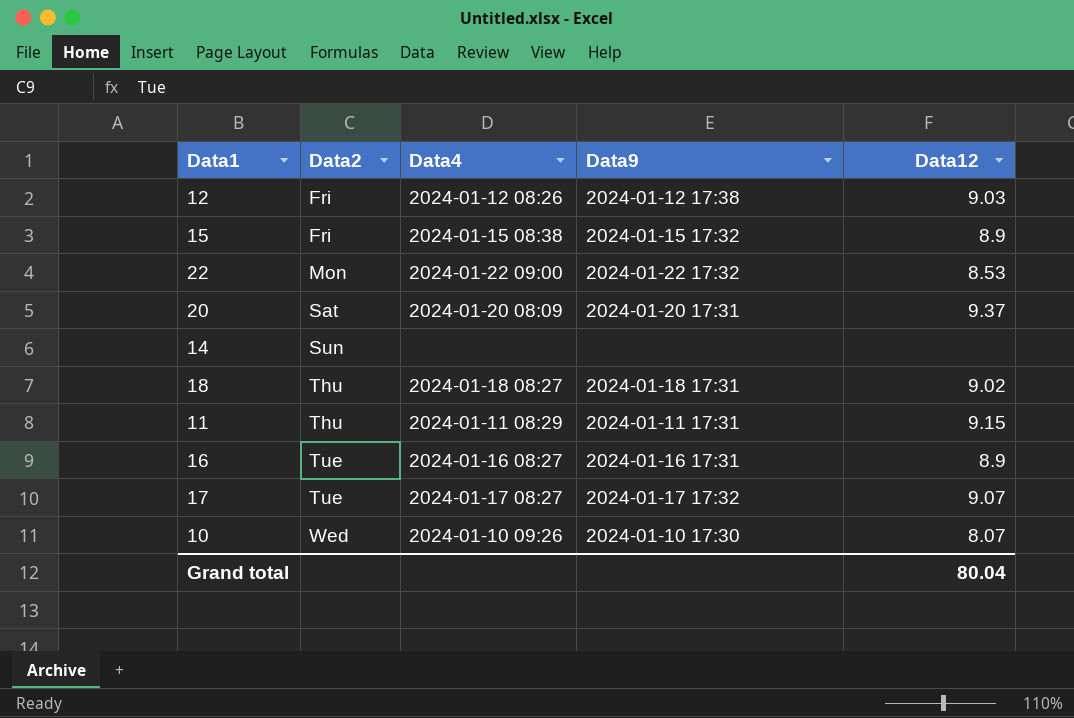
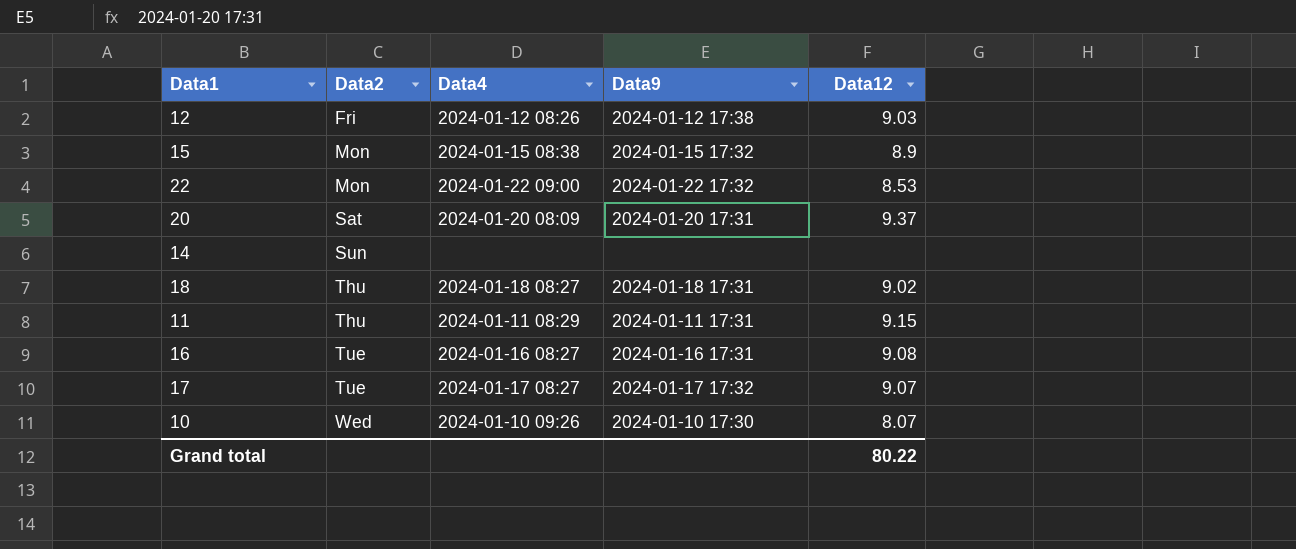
15 | Data2: Fri -> Mon
16 | Data12: 8.9 -> 9.08
Grand total | Data12: 80.04 -> 80.22

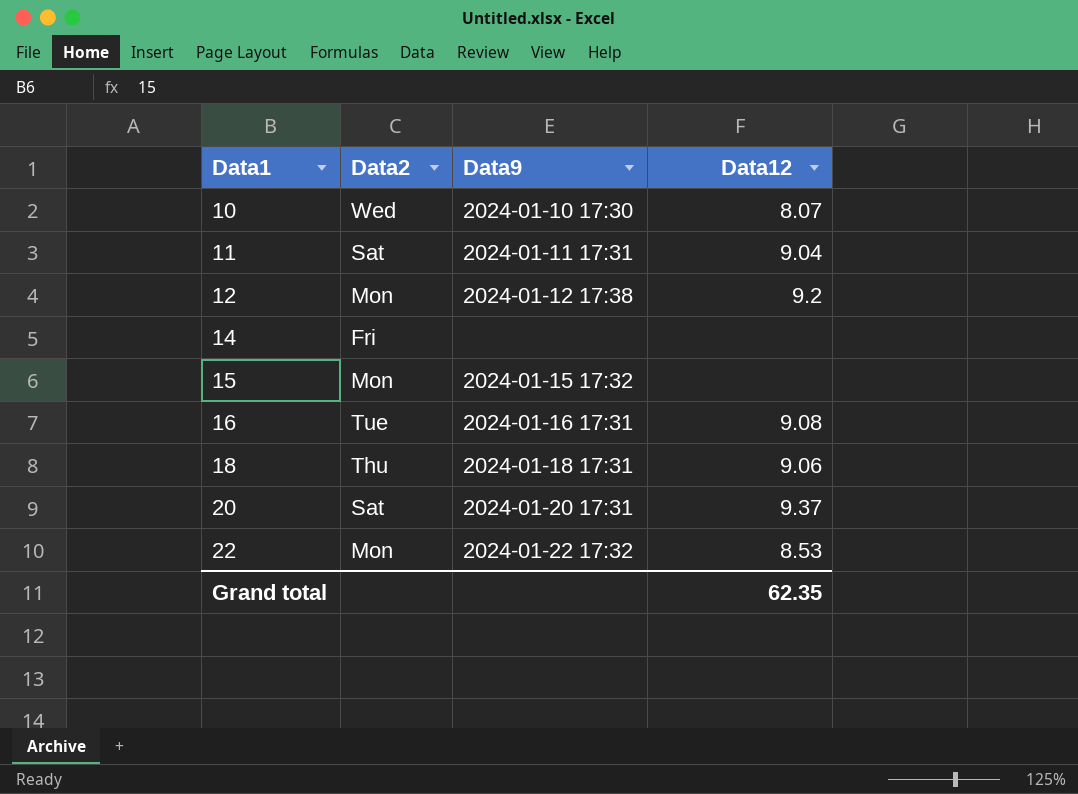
row order: Data2 ascending -> Data1 ascending
column Data4 | position: 3 -> none
row 17: Tue | 2024-01-17 08:27 | 2024-01-17 17:32 | 9.07 -> none
11 | Data2: Thu -> Sat
11 | Data12: 9.15 -> 9.04
12 | Data2: Fri -> Mon
12 | Data12: 9.03 -> 9.2
14 | Data2: Sun -> Fri
15 | Data12: 8.9 -> none
18 | Data12: 9.02 -> 9.06
Grand total | Data12: 80.22 -> 62.35

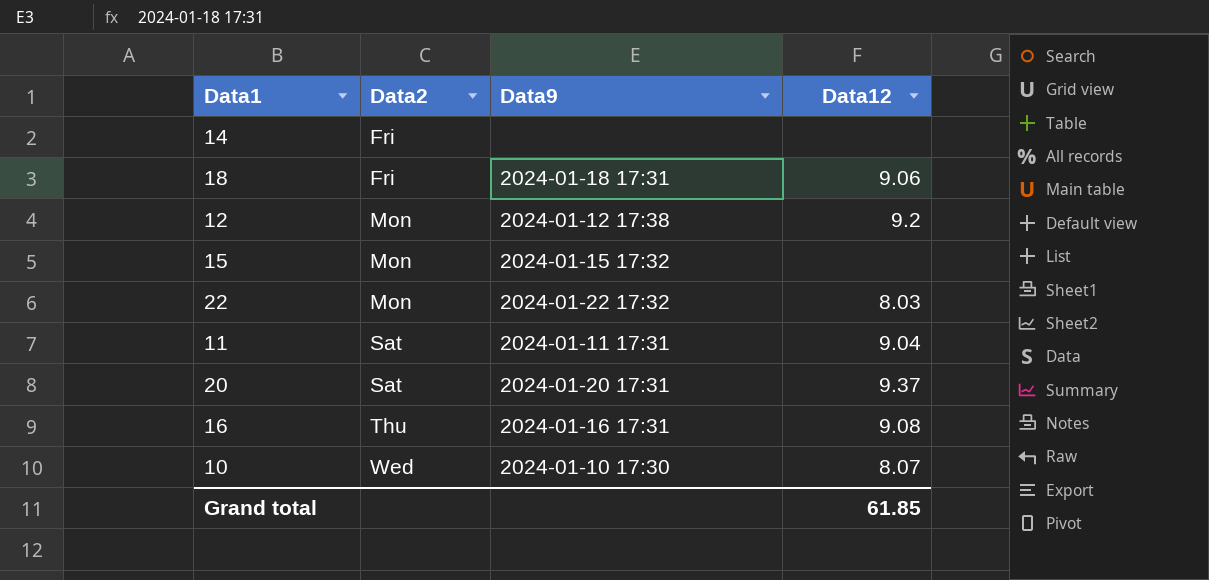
row order: Data1 ascending -> Data2 ascending
18 | Data2: Thu -> Fri
22 | Data12: 8.53 -> 8.03
16 | Data2: Tue -> Thu
Grand total | Data12: 62.35 -> 61.85

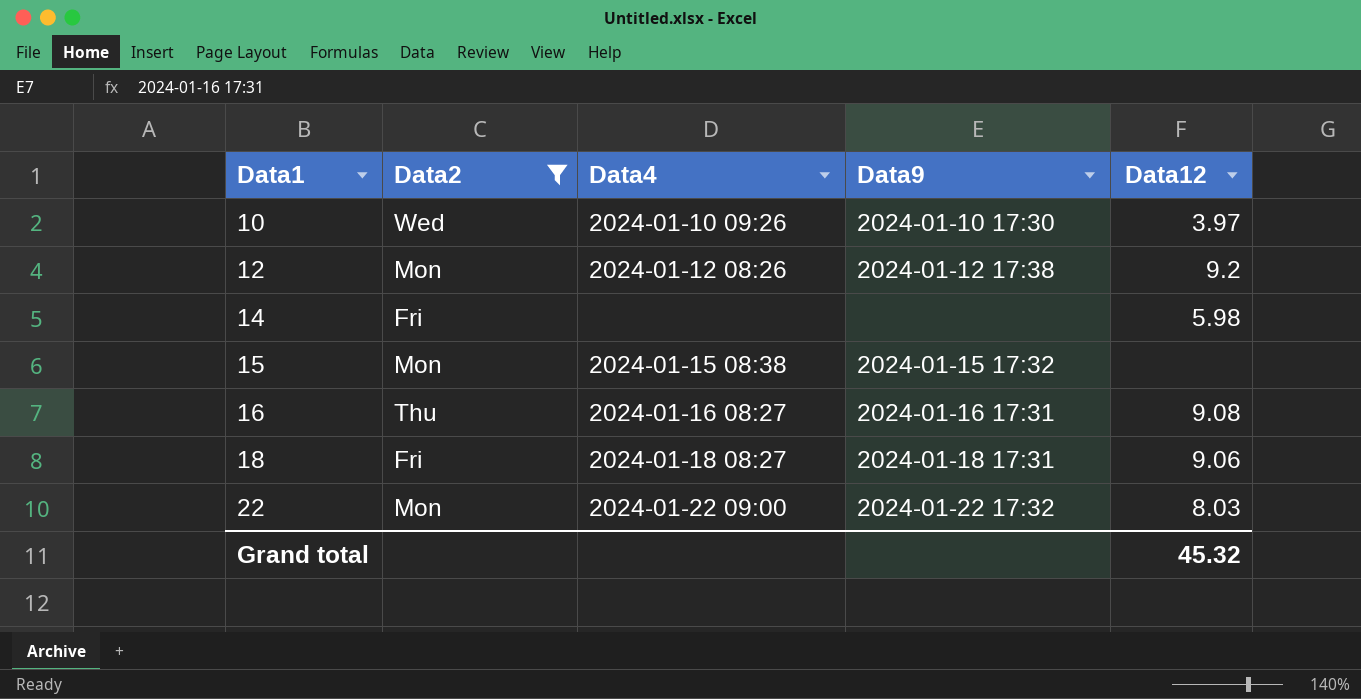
filter: none -> Data2 != Sat
row order: Data2 ascending -> Data1 ascending
column Data4 | position: none -> 3
10 | Data12: 8.07 -> 3.97
14 | Data12: none -> 5.98
Grand total | Data12: 61.85 -> 45.32

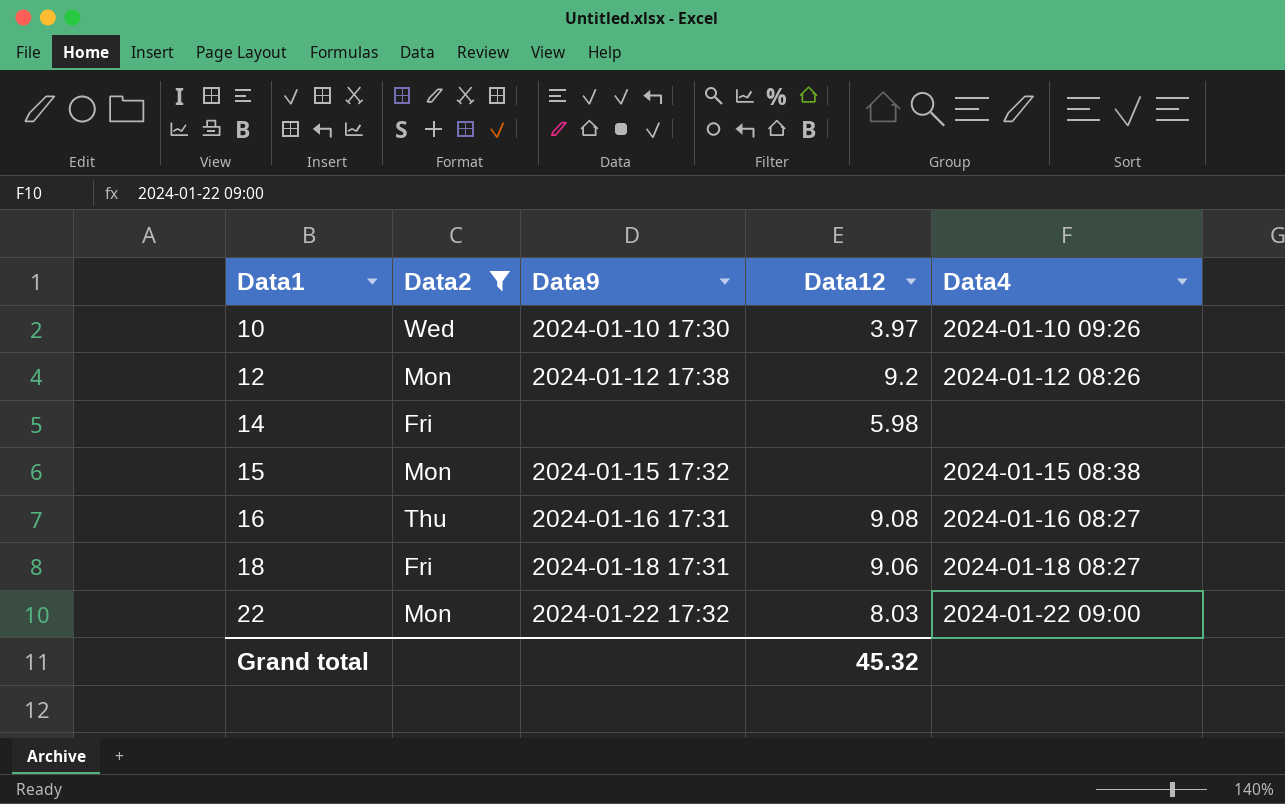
column Data4 | position: 3 -> 5

